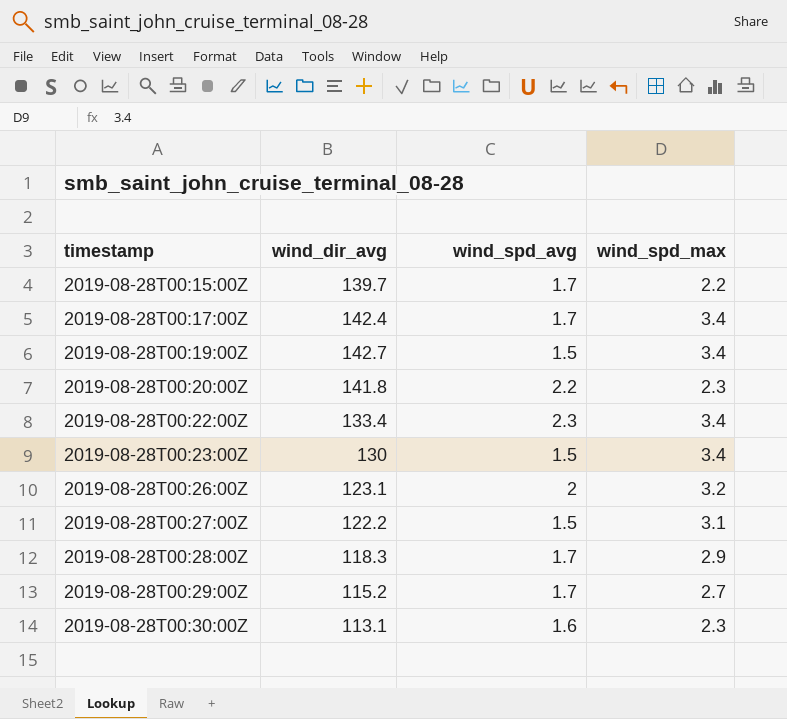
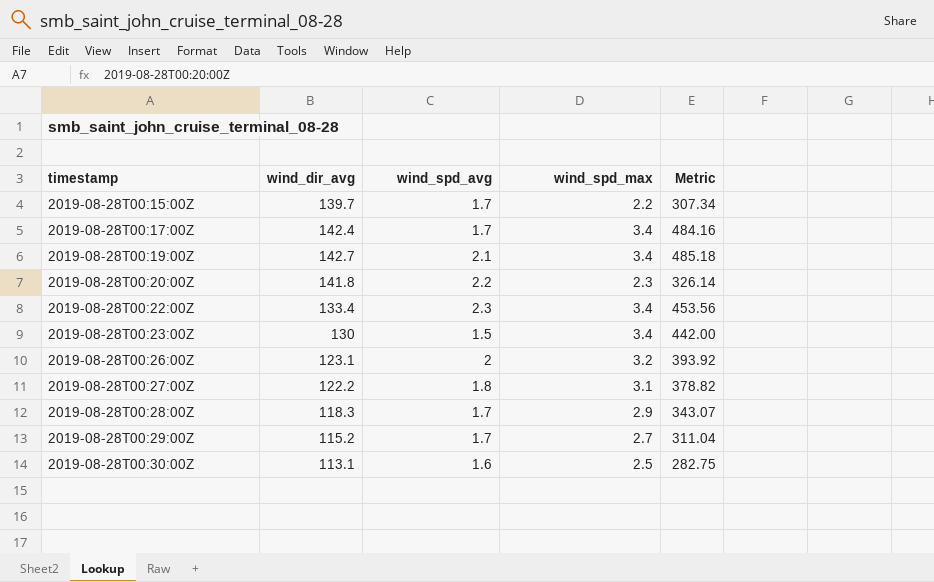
column Metric | formula: none -> [wind_dir_avg] * [wind_spd_max]
2019-08-28T00:19:00Z | wind_spd_avg: 1.5 -> 2.1
2019-08-28T00:27:00Z | wind_spd_avg: 1.5 -> 1.8
2019-08-28T00:30:00Z | wind_spd_max: 2.3 -> 2.5

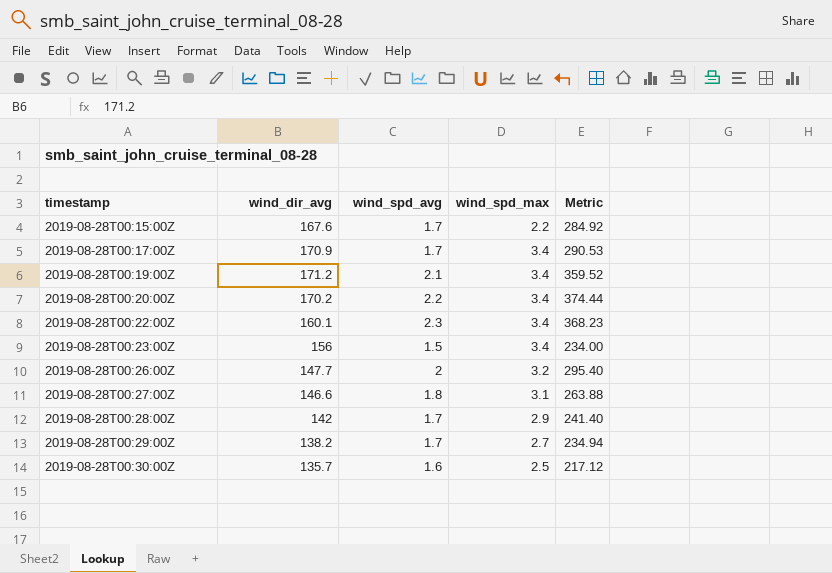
column Metric | formula: [wind_dir_avg] * [wind_spd_max] -> [wind_dir_avg] * [wind_spd_avg]
2019-08-28T00:15:00Z | wind_dir_avg: 139.7 -> 167.6
2019-08-28T00:17:00Z | wind_dir_avg: 142.4 -> 170.9
2019-08-28T00:19:00Z | wind_dir_avg: 142.7 -> 171.2
2019-08-28T00:20:00Z | wind_dir_avg: 141.8 -> 170.2
2019-08-28T00:20:00Z | wind_spd_max: 2.3 -> 3.4
2019-08-28T00:22:00Z | wind_dir_avg: 133.4 -> 160.1
2019-08-28T00:23:00Z | wind_dir_avg: 130 -> 156
2019-08-28T00:26:00Z | wind_dir_avg: 123.1 -> 147.7
2019-08-28T00:27:00Z | wind_dir_avg: 122.2 -> 146.6
2019-08-28T00:28:00Z | wind_dir_avg: 118.3 -> 142
2019-08-28T00:29:00Z | wind_dir_avg: 115.2 -> 138.2
2019-08-28T00:30:00Z | wind_dir_avg: 113.1 -> 135.7

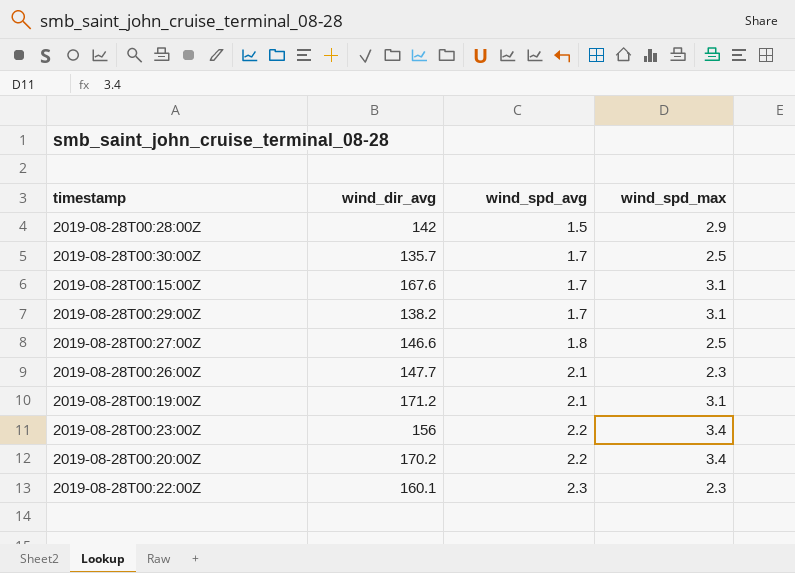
row order: timestamp ascending -> wind_spd_avg ascending
column Metric | formula: [wind_dir_avg] * [wind_spd_avg] -> none
row 2019-08-28T00:17:00Z: 170.9 | 1.7 | 3.4 | 290.53 -> none
2019-08-28T00:28:00Z | wind_spd_avg: 1.7 -> 1.5
2019-08-28T00:30:00Z | wind_spd_avg: 1.6 -> 1.7
2019-08-28T00:15:00Z | wind_spd_max: 2.2 -> 3.1
2019-08-28T00:29:00Z | wind_spd_max: 2.7 -> 3.1
2019-08-28T00:27:00Z | wind_spd_max: 3.1 -> 2.5
2019-08-28T00:26:00Z | wind_spd_avg: 2 -> 2.1
2019-08-28T00:26:00Z | wind_spd_max: 3.2 -> 2.3
2019-08-28T00:19:00Z | wind_spd_max: 3.4 -> 3.1
2019-08-28T00:23:00Z | wind_spd_avg: 1.5 -> 2.2
2019-08-28T00:22:00Z | wind_spd_max: 3.4 -> 2.3

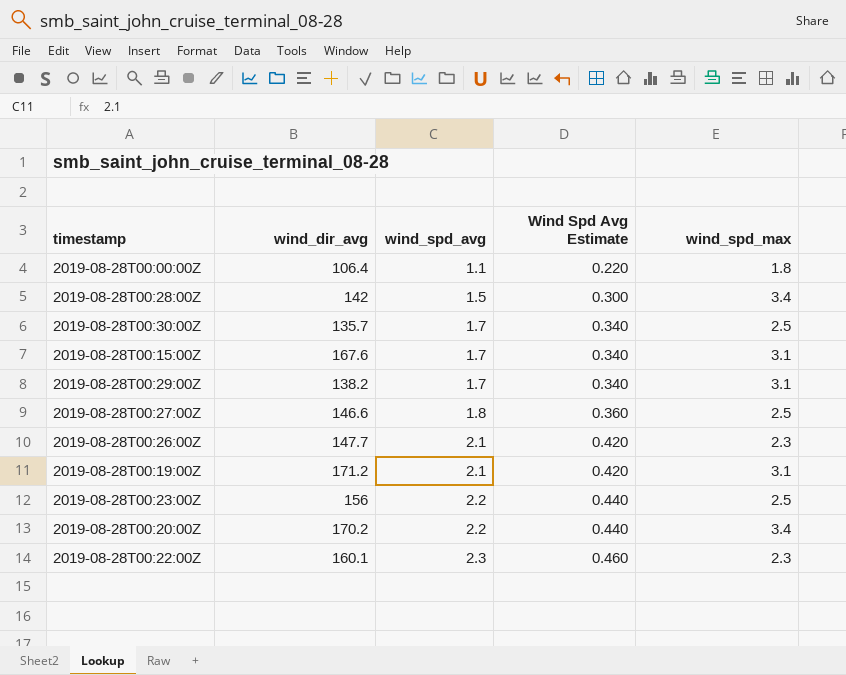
column Wind Spd Avg Estimate | formula: none -> [wind_spd_avg] * 0.2
row 2019-08-28T00:00:00Z: none -> 106.4 | 1.1 | 0.220 | 1.8
2019-08-28T00:28:00Z | wind_spd_max: 2.9 -> 3.4
2019-08-28T00:23:00Z | wind_spd_max: 3.4 -> 2.5

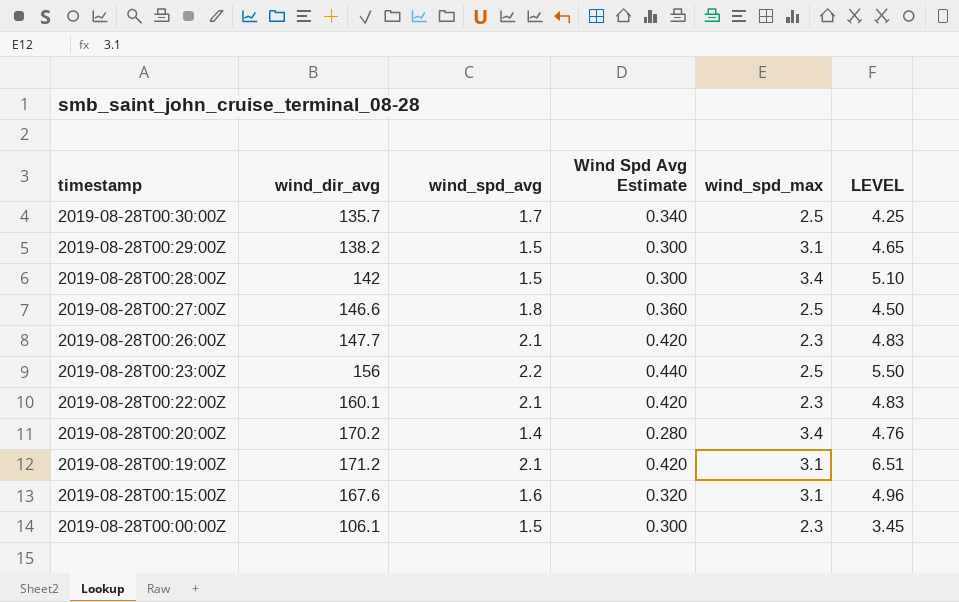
row order: wind_spd_avg ascending -> timestamp descending
column LEVEL | formula: none -> [wind_spd_avg] * [wind_spd_max]
2019-08-28T00:29:00Z | wind_spd_avg: 1.7 -> 1.5
2019-08-28T00:29:00Z | Wind Spd Avg Estimate: 0.340 -> 0.300
2019-08-28T00:22:00Z | wind_spd_avg: 2.3 -> 2.1
2019-08-28T00:22:00Z | Wind Spd Avg Estimate: 0.460 -> 0.420
2019-08-28T00:20:00Z | wind_spd_avg: 2.2 -> 1.4
2019-08-28T00:20:00Z | Wind Spd Avg Estimate: 0.440 -> 0.280
2019-08-28T00:15:00Z | wind_spd_avg: 1.7 -> 1.6
2019-08-28T00:15:00Z | Wind Spd Avg Estimate: 0.340 -> 0.320
2019-08-28T00:00:00Z | wind_dir_avg: 106.4 -> 106.1
2019-08-28T00:00:00Z | wind_spd_avg: 1.1 -> 1.5
2019-08-28T00:00:00Z | Wind Spd Avg Estimate: 0.220 -> 0.300
2019-08-28T00:00:00Z | wind_spd_max: 1.8 -> 2.3

